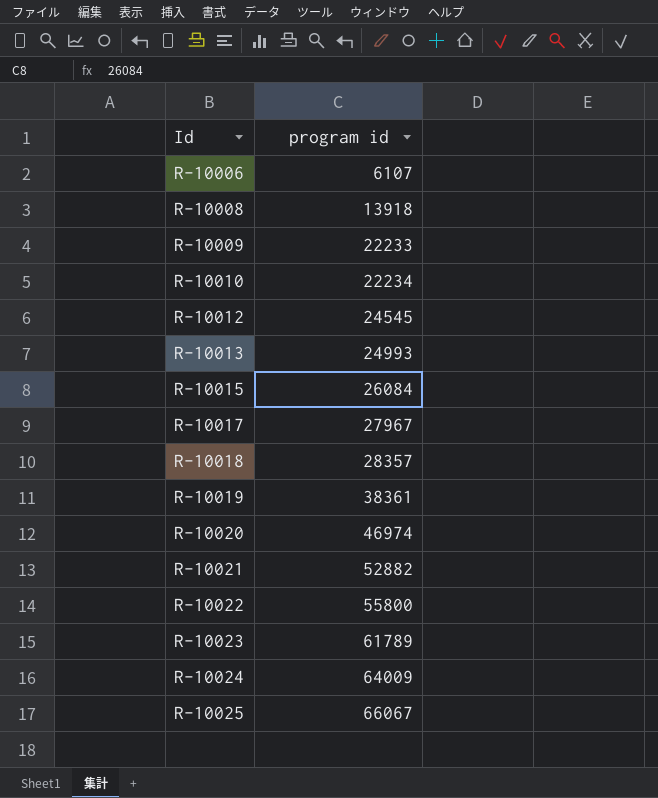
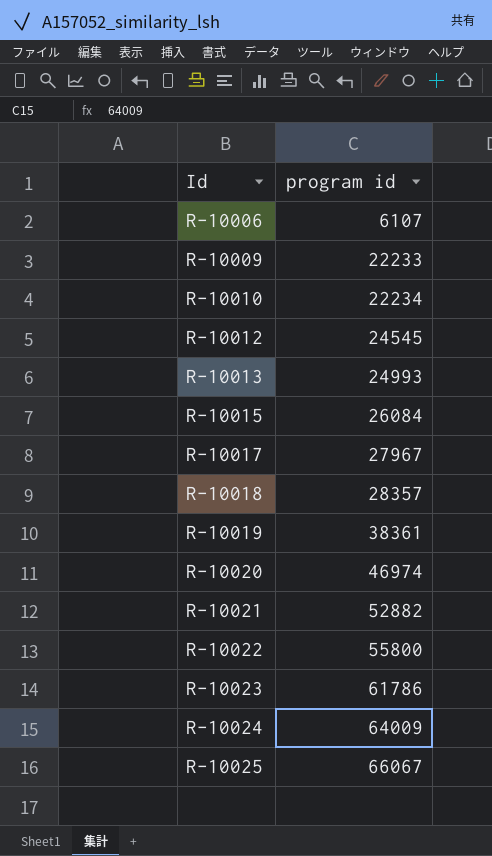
row R-10008: 13918 -> none
R-10023 | program id: 61789 -> 61786

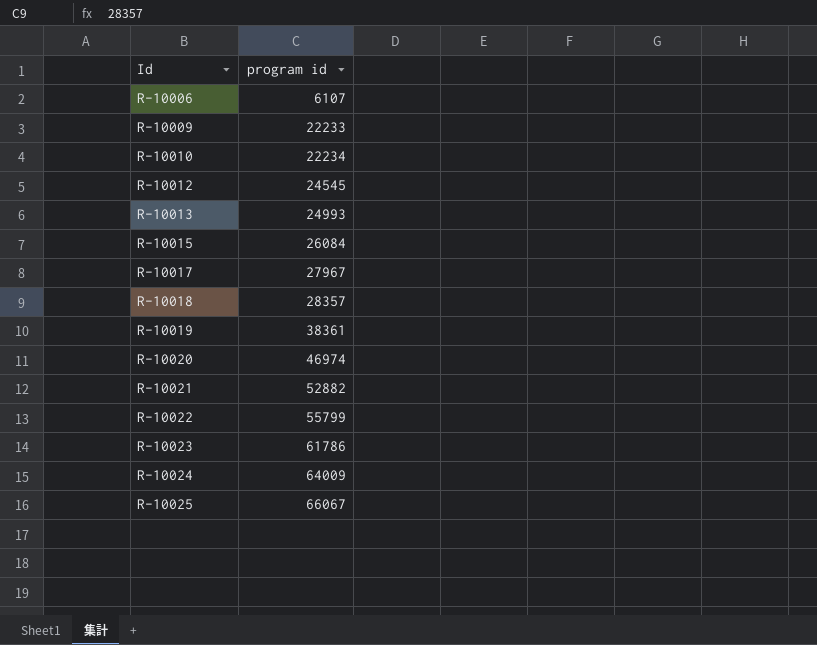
R-10022 | program id: 55800 -> 55799

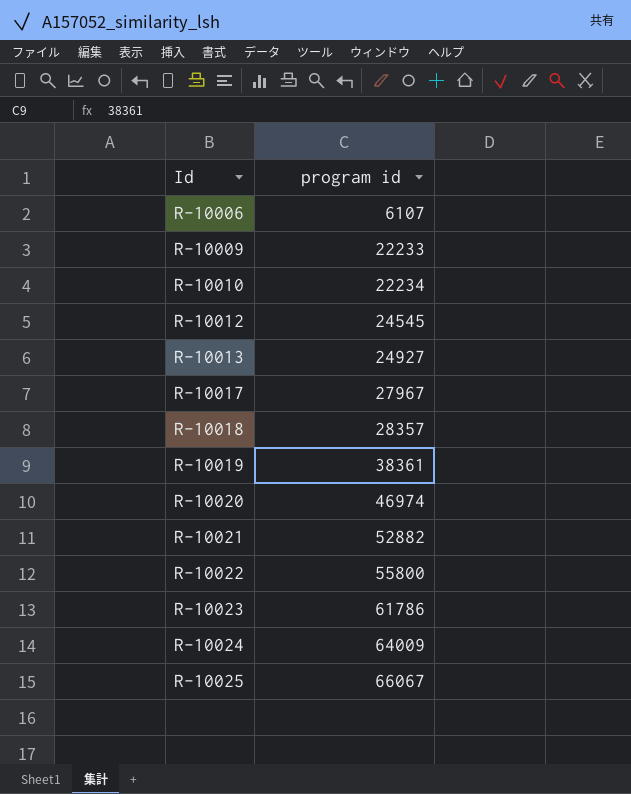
row R-10015: 26084 -> none
R-10013 | program id: 24993 -> 24927
R-10022 | program id: 55799 -> 55800

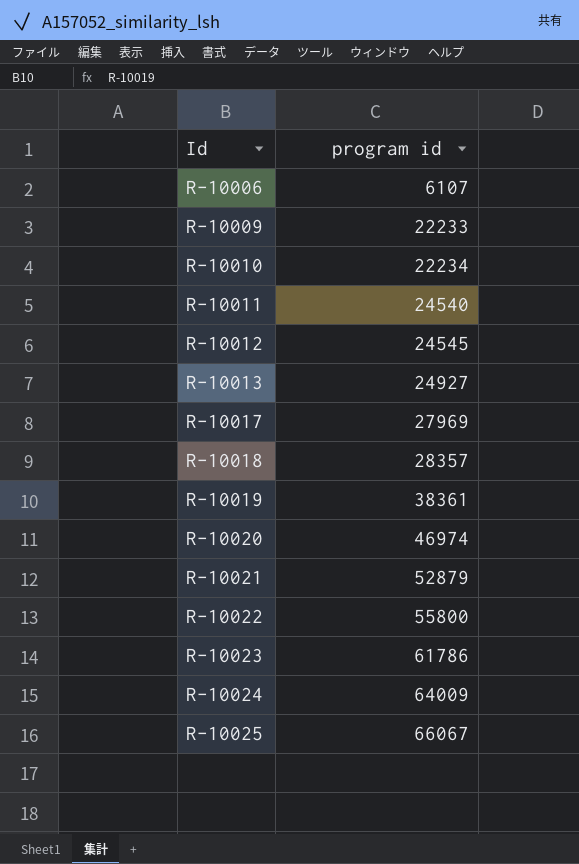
row R-10011: none -> 24540
R-10017 | program id: 27967 -> 27969
R-10021 | program id: 52882 -> 52879

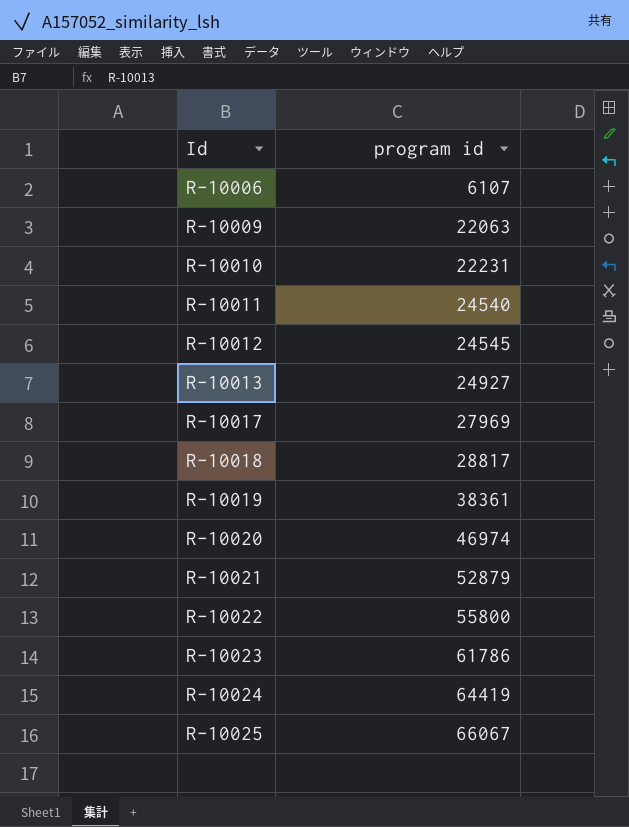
R-10009 | program id: 22233 -> 22063
R-10010 | program id: 22234 -> 22231
R-10018 | program id: 28357 -> 28817
R-10024 | program id: 64009 -> 64419

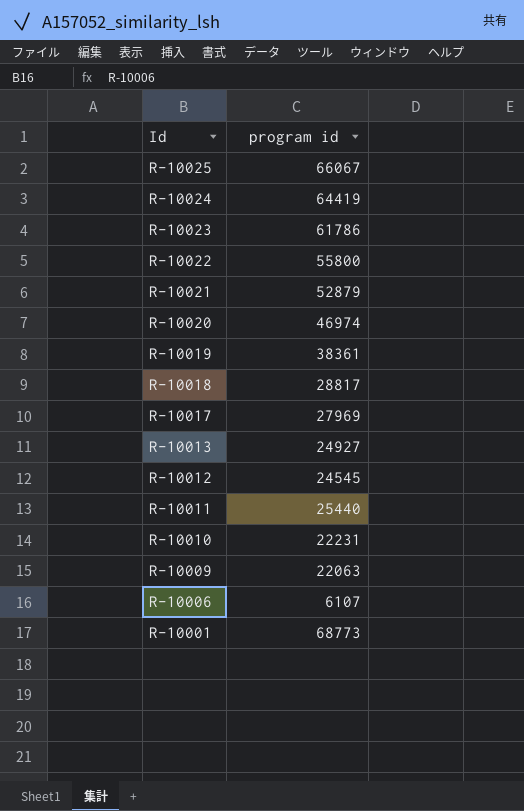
row order: Id ascending -> Id descending
R-10011 | program id: 24540 -> 25440
row R-10001: none -> 68773

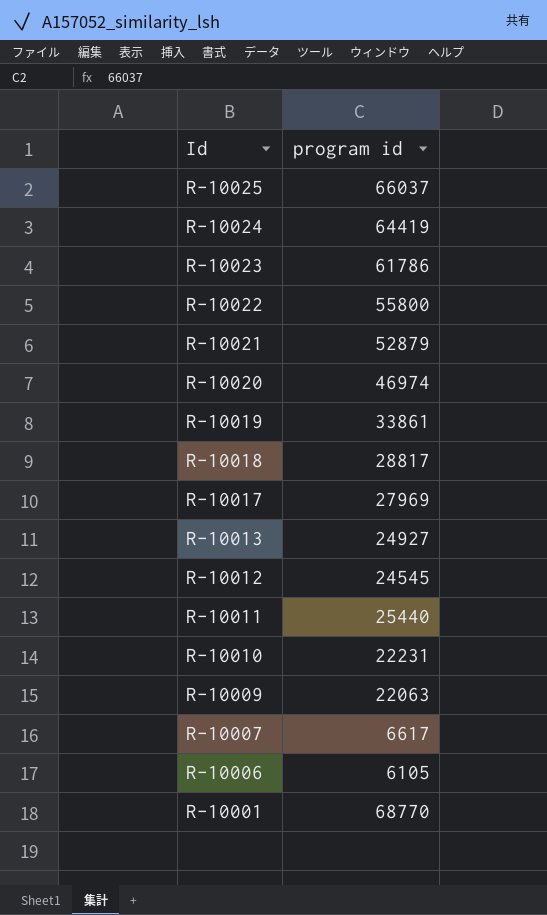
R-10025 | program id: 66067 -> 66037
R-10019 | program id: 38361 -> 33861
row R-10007: none -> 6617
R-10006 | program id: 6107 -> 6105
R-10001 | program id: 68773 -> 68770

